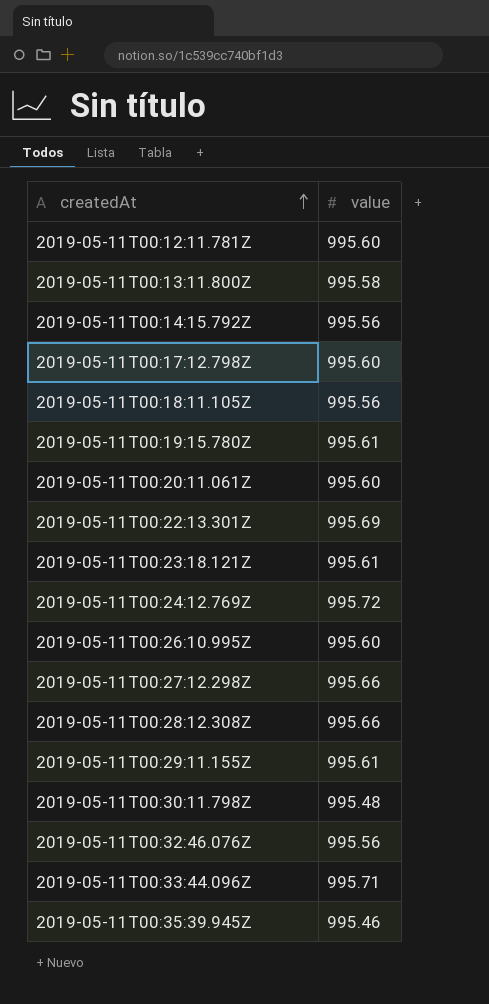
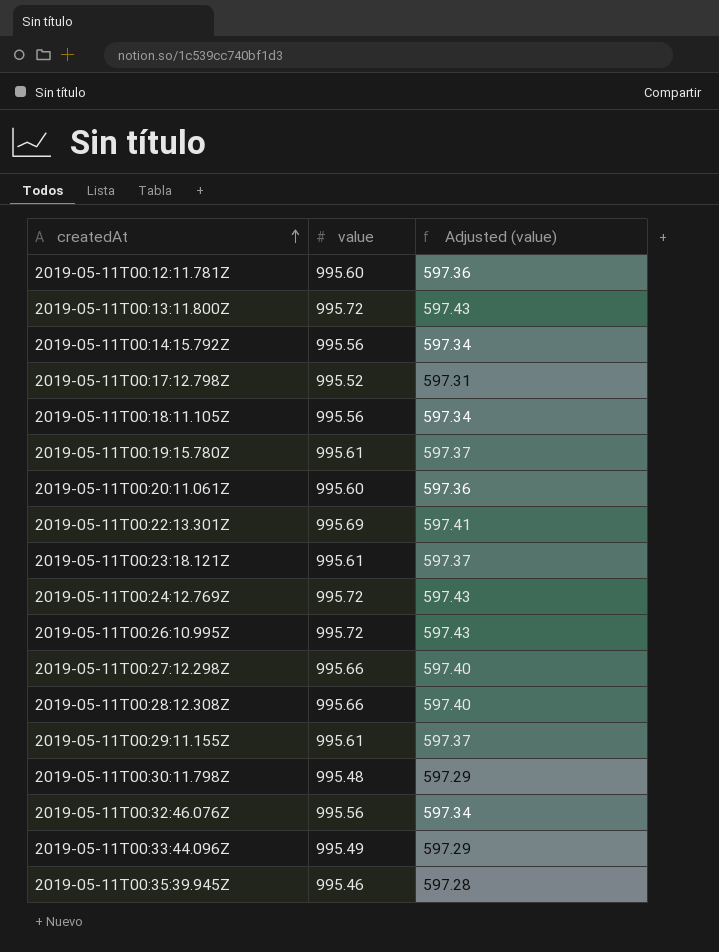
column Adjusted (value) | formula: none -> [value] * 0.6
2019-05-11T00:13:11.800Z | value: 995.58 -> 995.72
2019-05-11T00:17:12.798Z | value: 995.60 -> 995.52
2019-05-11T00:26:10.995Z | value: 995.60 -> 995.72
2019-05-11T00:33:44.096Z | value: 995.71 -> 995.49

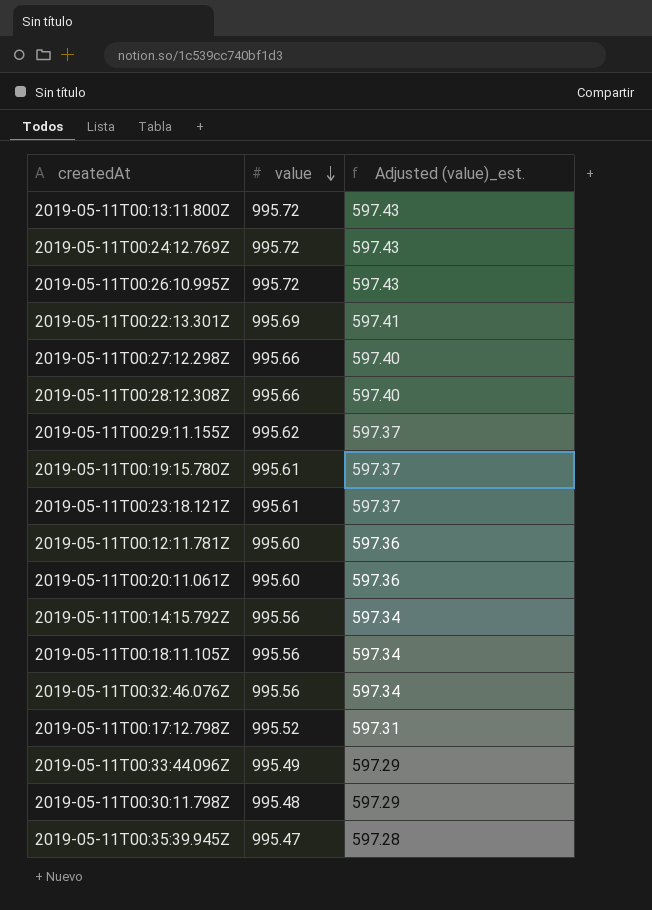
row order: createdAt ascending -> value descending
column name: Adjusted (value) -> Adjusted (value)_est.
2019-05-11T00:29:11.155Z | value: 995.61 -> 995.62
2019-05-11T00:35:39.945Z | value: 995.46 -> 995.47

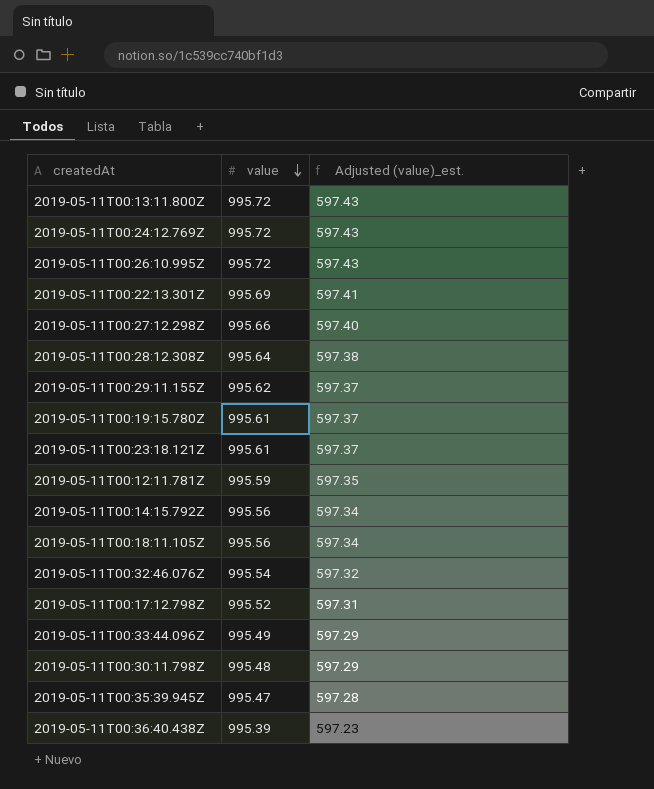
row 2019-05-11T00:20:11.061Z: 995.60 | 597.36 -> none
2019-05-11T00:28:12.308Z | value: 995.66 -> 995.64
2019-05-11T00:28:12.308Z | Adjusted (value)_est.: 597.40 -> 597.38
2019-05-11T00:12:11.781Z | value: 995.60 -> 995.59
2019-05-11T00:12:11.781Z | Adjusted (value)_est.: 597.36 -> 597.35
2019-05-11T00:32:46.076Z | value: 995.56 -> 995.54
2019-05-11T00:32:46.076Z | Adjusted (value)_est.: 597.34 -> 597.32
row 2019-05-11T00:36:40.438Z: none -> 995.39 | 597.23

